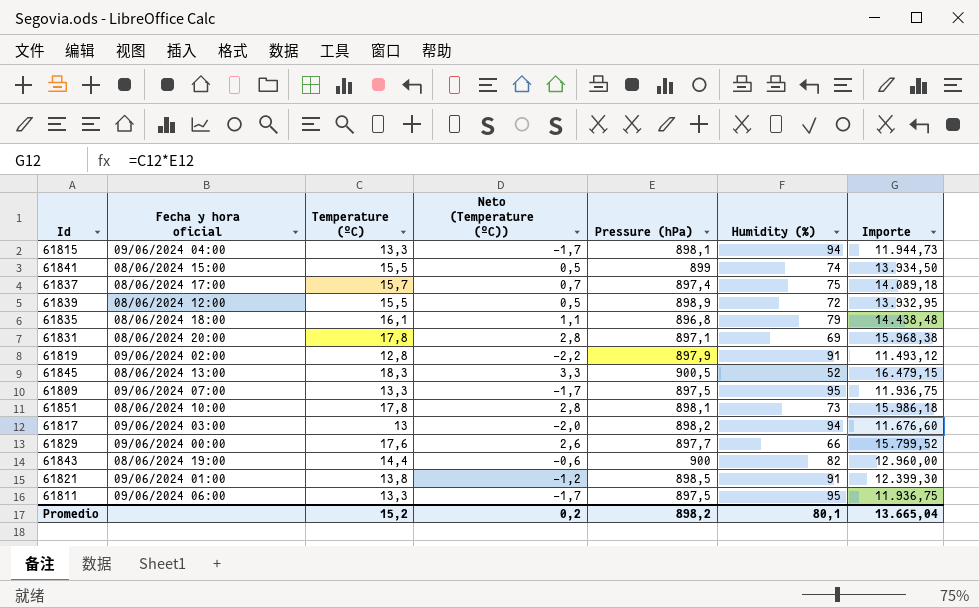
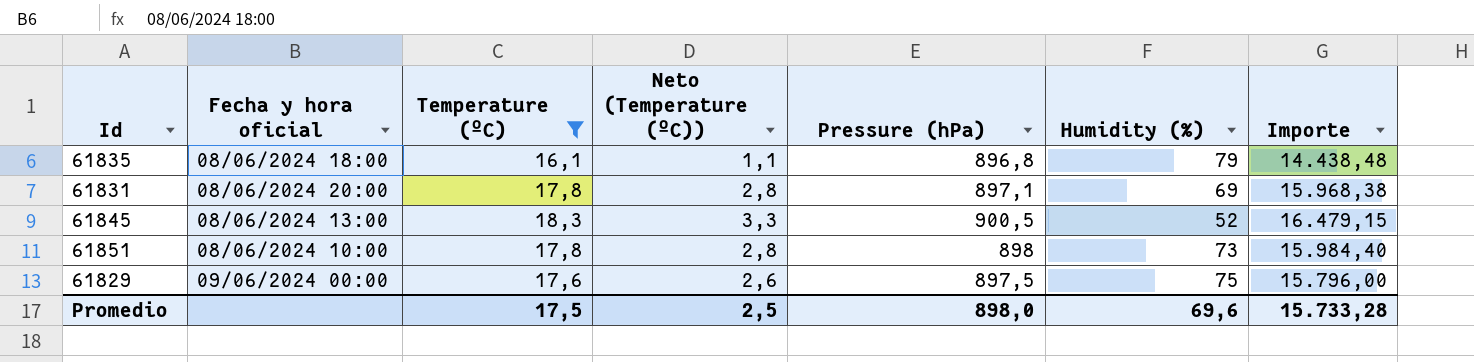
filter: none -> Temperature (ºC) >= 16,1
61851 | Pressure (hPa): 898,1 -> 898
61851 | Importe: 15.986,18 -> 15.984,40
61829 | Pressure (hPa): 897,7 -> 897,5
61829 | Humidity (%): 66 -> 75
61829 | Importe: 15.799,52 -> 15.796,00
Promedio | Temperature (ºC): 15,2 -> 17,5
Promedio | Neto (Temperature (ºC)): 0,2 -> 2,5
Promedio | Pressure (hPa): 898,2 -> 898,0
Promedio | Humidity (%): 80,1 -> 69,6
Promedio | Importe: 13.665,04 -> 15.733,28

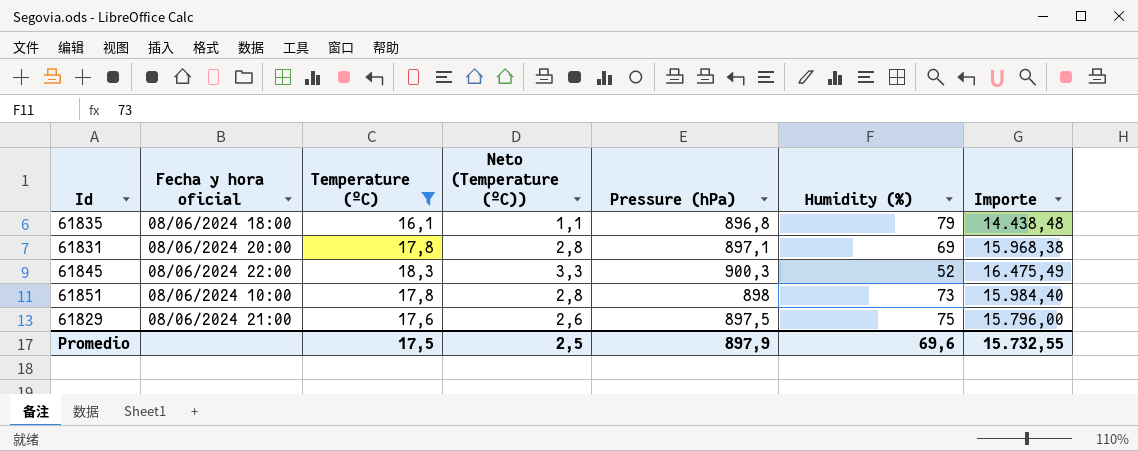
61845 | Fecha y hora oficial: 08/06/2024 13:00 -> 08/06/2024 22:00
61845 | Pressure (hPa): 900,5 -> 900,3
61845 | Importe: 16.479,15 -> 16.475,49
61829 | Fecha y hora oficial: 09/06/2024 00:00 -> 08/06/2024 21:00
Promedio | Pressure (hPa): 898,0 -> 897,9
Promedio | Importe: 15.733,28 -> 15.732,55

